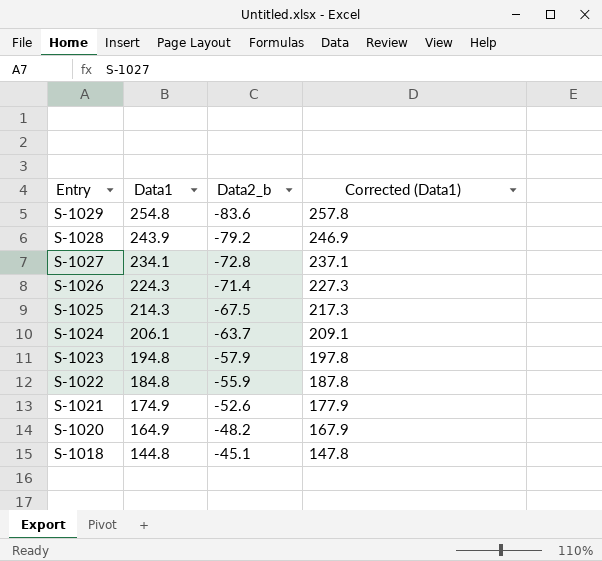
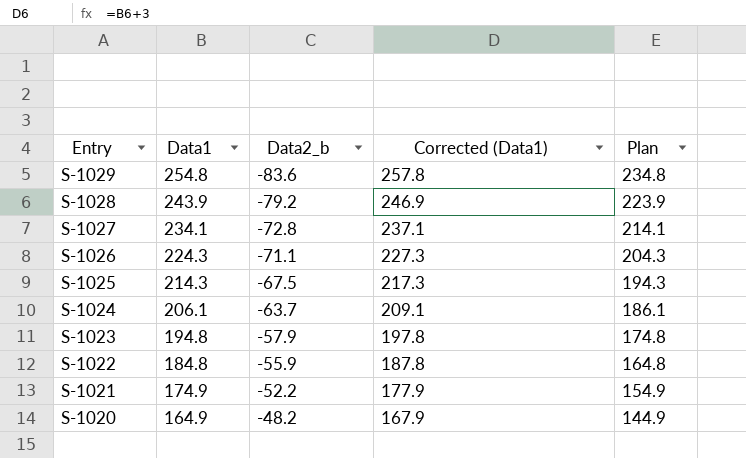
column Plan | formula: none -> [Data1] - 20
row S-1018: 144.8 | -45.1 | 147.8 -> none
S-1026 | Data2_b: -71.4 -> -71.1
S-1021 | Data2_b: -52.6 -> -52.2

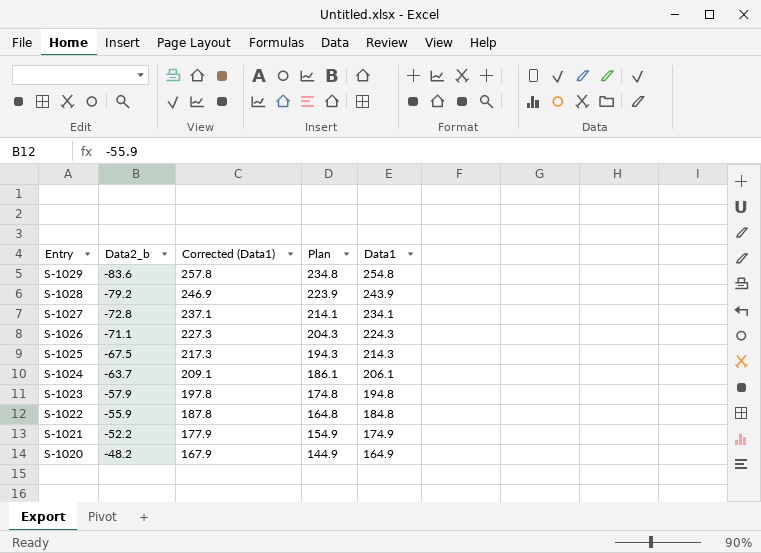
column Data1 | position: 2 -> 5

